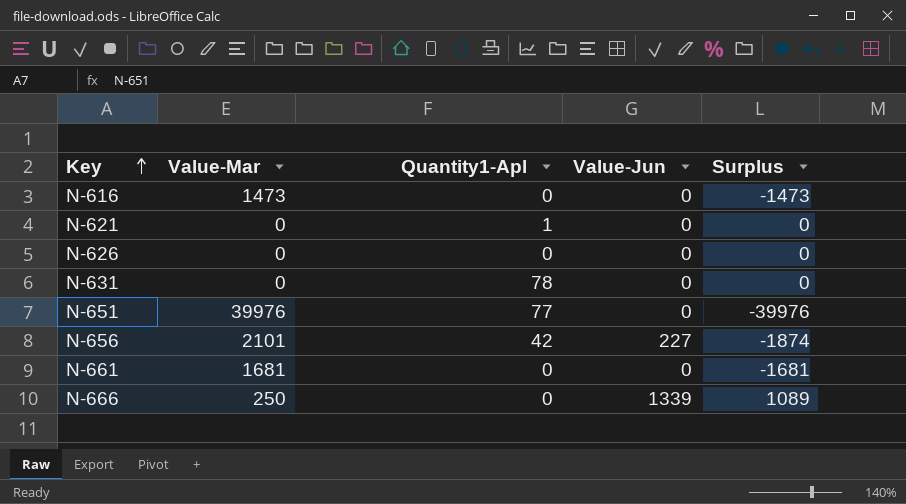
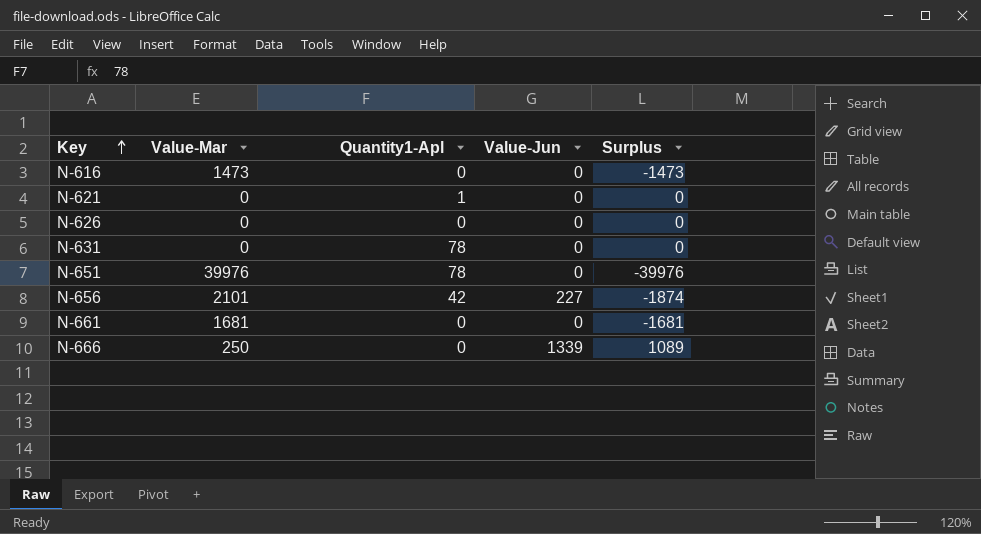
N-651 | Quantity1-Apl: 77 -> 78

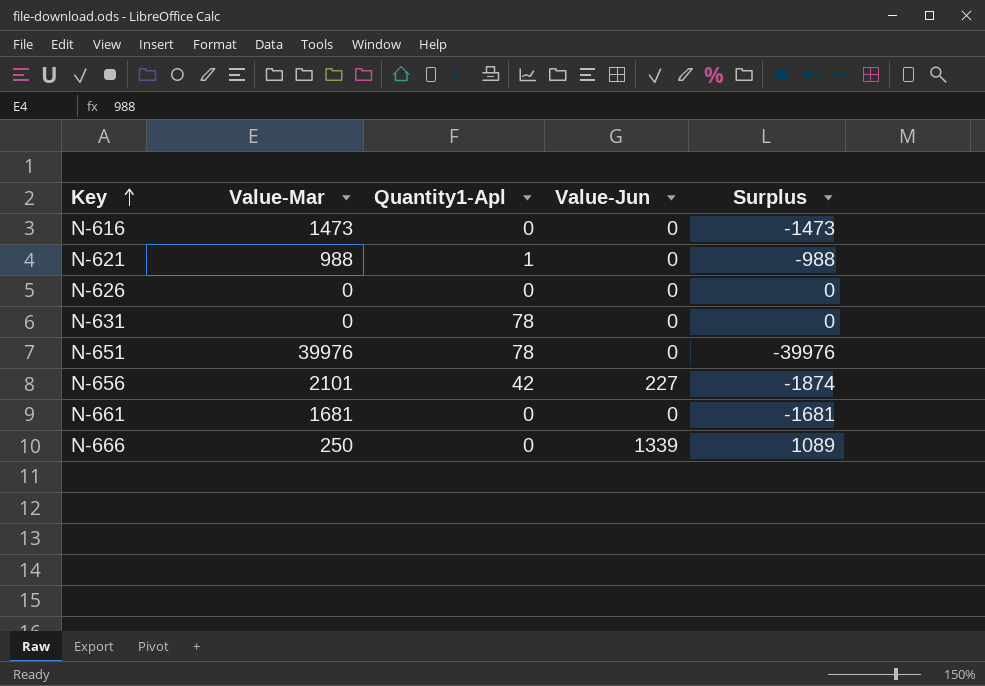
N-621 | Value-Mar: 0 -> 988
N-621 | Surplus: 0 -> -988

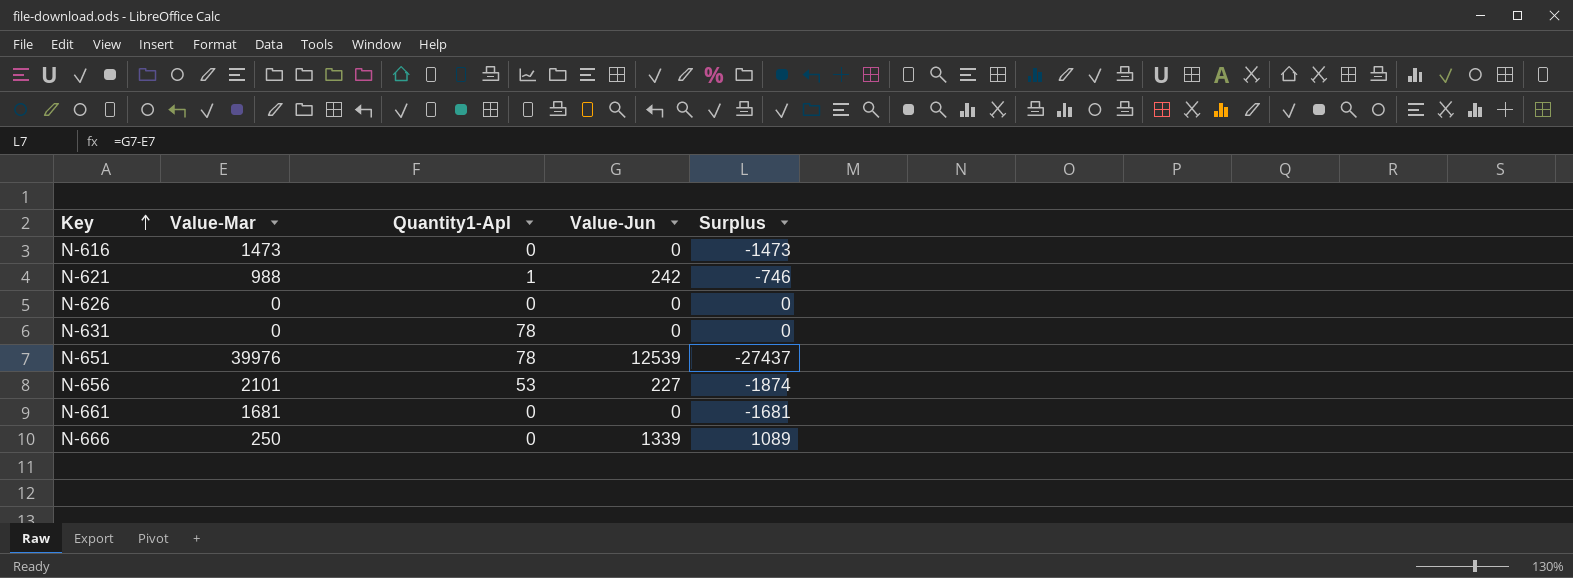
N-621 | Value-Jun: 0 -> 242
N-621 | Surplus: -988 -> -746
N-651 | Value-Jun: 0 -> 12539
N-651 | Surplus: -39976 -> -27437
N-656 | Quantity1-Apl: 42 -> 53

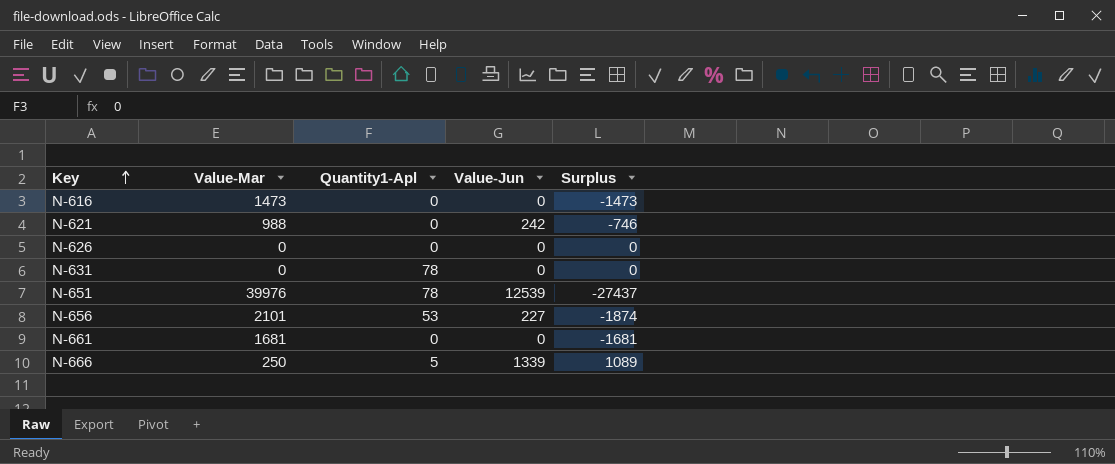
N-621 | Quantity1-Apl: 1 -> 0
N-666 | Quantity1-Apl: 0 -> 5

